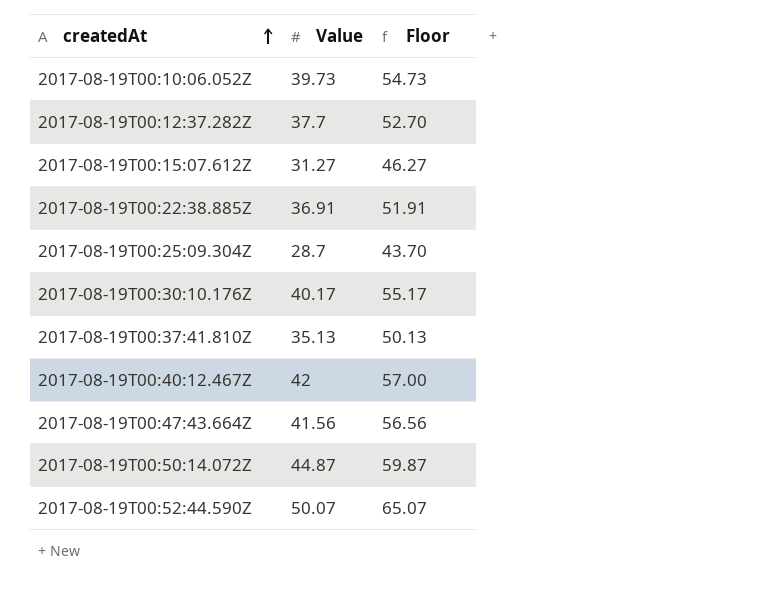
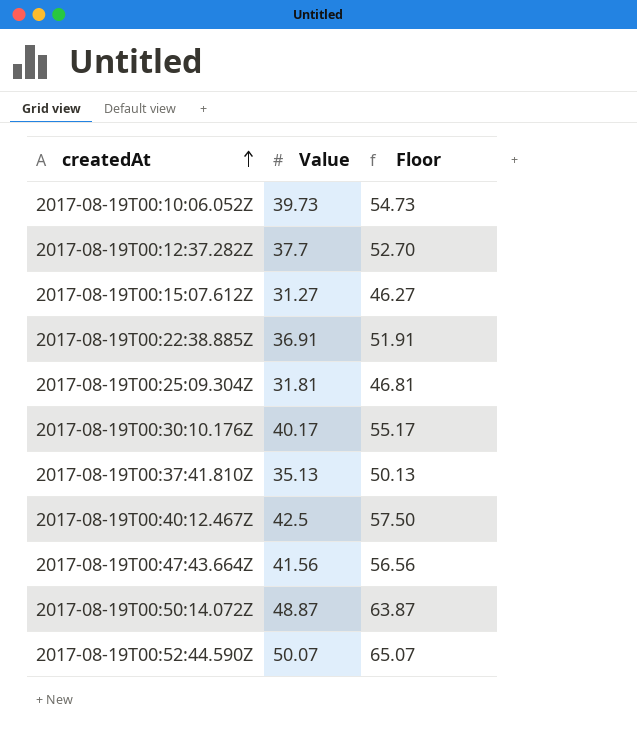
2017-08-19T00:25:09.304Z | Value: 28.7 -> 31.81
2017-08-19T00:25:09.304Z | Floor: 43.70 -> 46.81
2017-08-19T00:40:12.467Z | Value: 42 -> 42.5
2017-08-19T00:40:12.467Z | Floor: 57.00 -> 57.50
2017-08-19T00:50:14.072Z | Value: 44.87 -> 48.87
2017-08-19T00:50:14.072Z | Floor: 59.87 -> 63.87

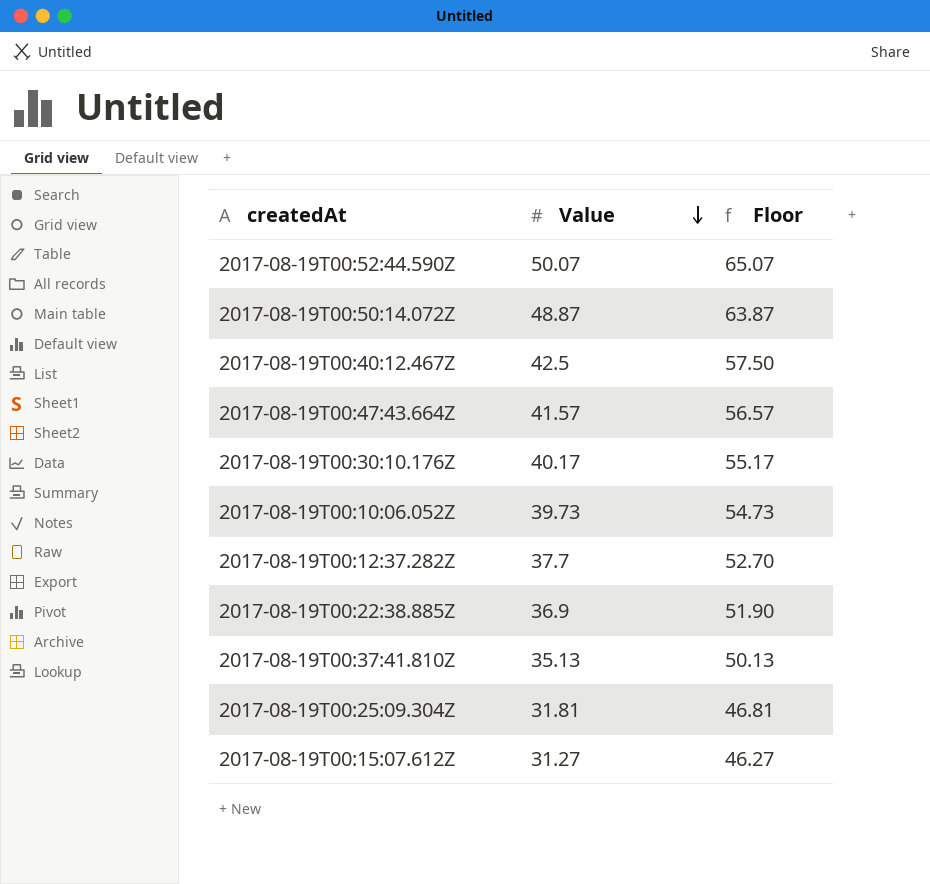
row order: createdAt ascending -> Value descending
2017-08-19T00:47:43.664Z | Value: 41.56 -> 41.57
2017-08-19T00:47:43.664Z | Floor: 56.56 -> 56.57
2017-08-19T00:22:38.885Z | Value: 36.91 -> 36.9
2017-08-19T00:22:38.885Z | Floor: 51.91 -> 51.90

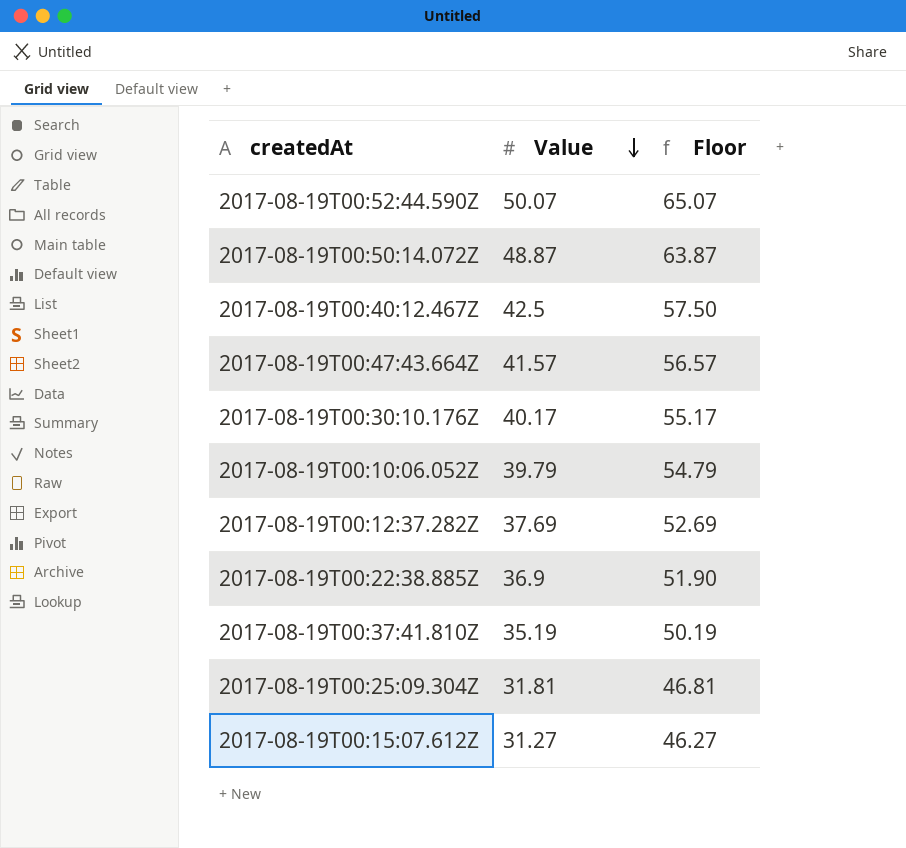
2017-08-19T00:10:06.052Z | Value: 39.73 -> 39.79
2017-08-19T00:10:06.052Z | Floor: 54.73 -> 54.79
2017-08-19T00:12:37.282Z | Value: 37.7 -> 37.69
2017-08-19T00:12:37.282Z | Floor: 52.70 -> 52.69
2017-08-19T00:37:41.810Z | Value: 35.13 -> 35.19
2017-08-19T00:37:41.810Z | Floor: 50.13 -> 50.19

